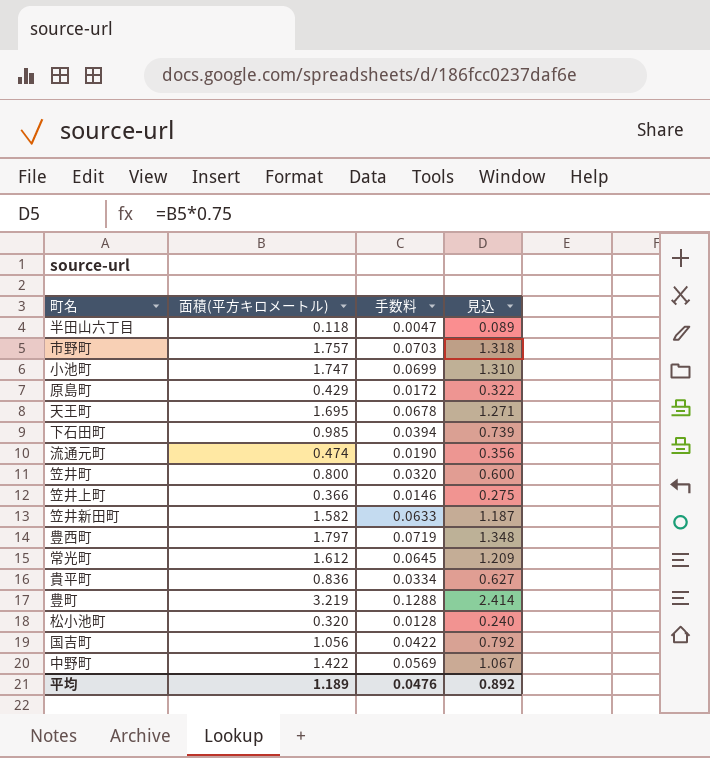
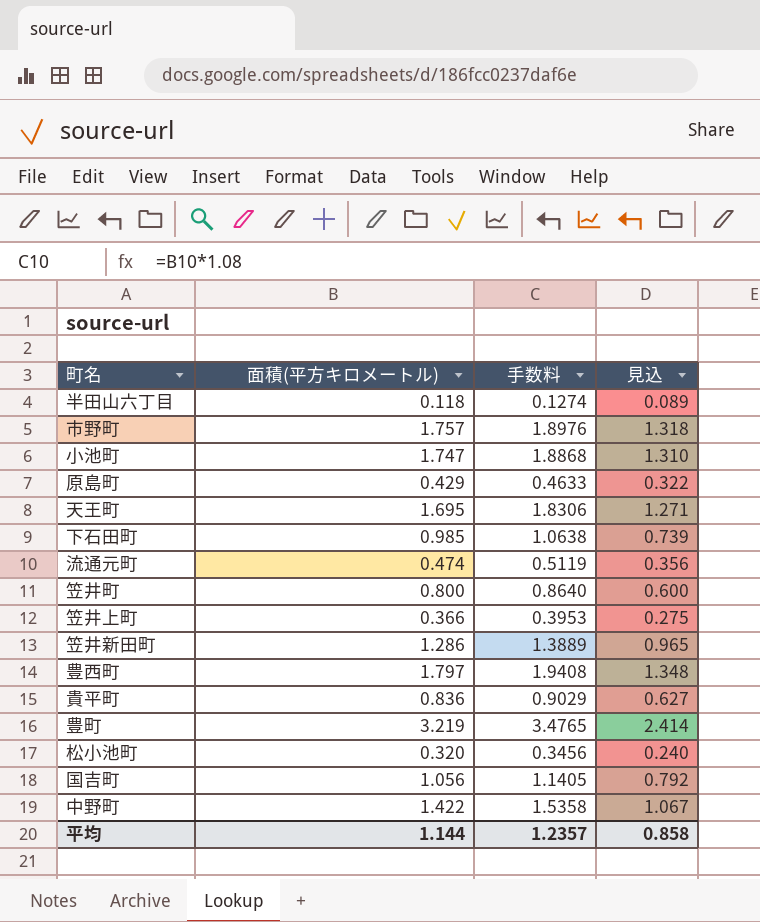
column 手数料 | formula: [面積(平方キロメートル)] * 0.04 -> [面積(平方キロメートル)] * 1.08
row 常光町: 1.612 | 0.0645 | 1.209 -> none
笠井新田町 | 面積(平方キロメートル): 1.582 -> 1.286
笠井新田町 | 見込: 1.187 -> 0.965
平均 | 面積(平方キロメートル): 1.189 -> 1.144
平均 | 手数料: 0.0476 -> 1.2357
平均 | 見込: 0.892 -> 0.858

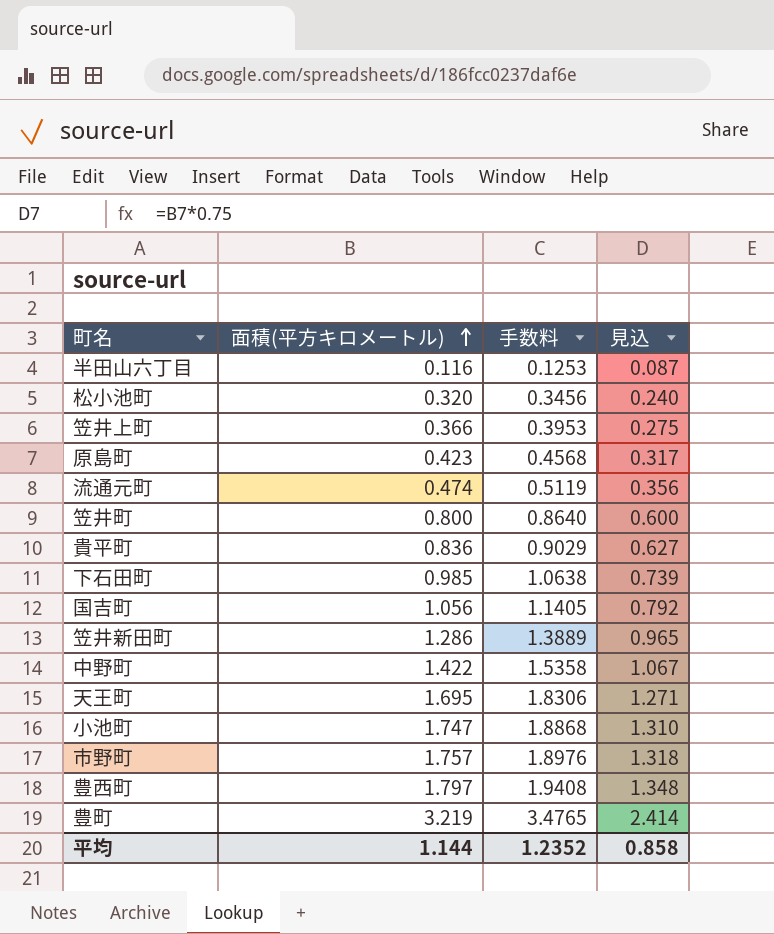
row order: none -> 面積(平方キロメートル) ascending
半田山六丁目 | 面積(平方キロメートル): 0.118 -> 0.116
半田山六丁目 | 手数料: 0.1274 -> 0.1253
半田山六丁目 | 見込: 0.089 -> 0.087
原島町 | 面積(平方キロメートル): 0.429 -> 0.423
原島町 | 手数料: 0.4633 -> 0.4568
原島町 | 見込: 0.322 -> 0.317
平均 | 手数料: 1.2357 -> 1.2352

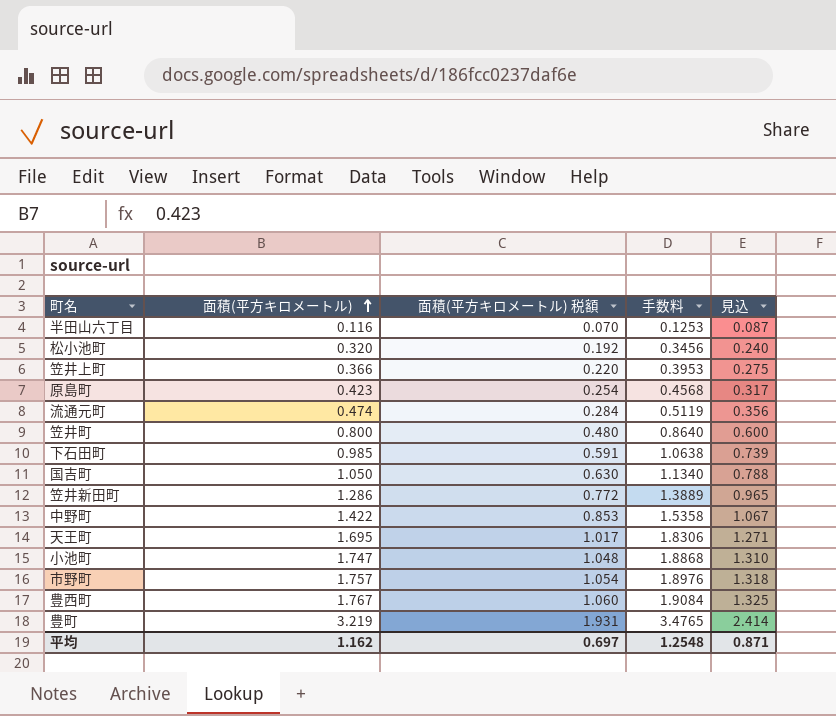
column 面積(平方キロメートル) 税額 | formula: none -> [面積(平方キロメートル)] * 0.6
row 貴平町: 0.836 | 0.9029 | 0.627 -> none
国吉町 | 面積(平方キロメートル): 1.056 -> 1.050
国吉町 | 手数料: 1.1405 -> 1.1340
国吉町 | 見込: 0.792 -> 0.788
豊西町 | 面積(平方キロメートル): 1.797 -> 1.767
豊西町 | 手数料: 1.9408 -> 1.9084
豊西町 | 見込: 1.348 -> 1.325
平均 | 面積(平方キロメートル): 1.144 -> 1.162
平均 | 手数料: 1.2352 -> 1.2548
平均 | 見込: 0.858 -> 0.871

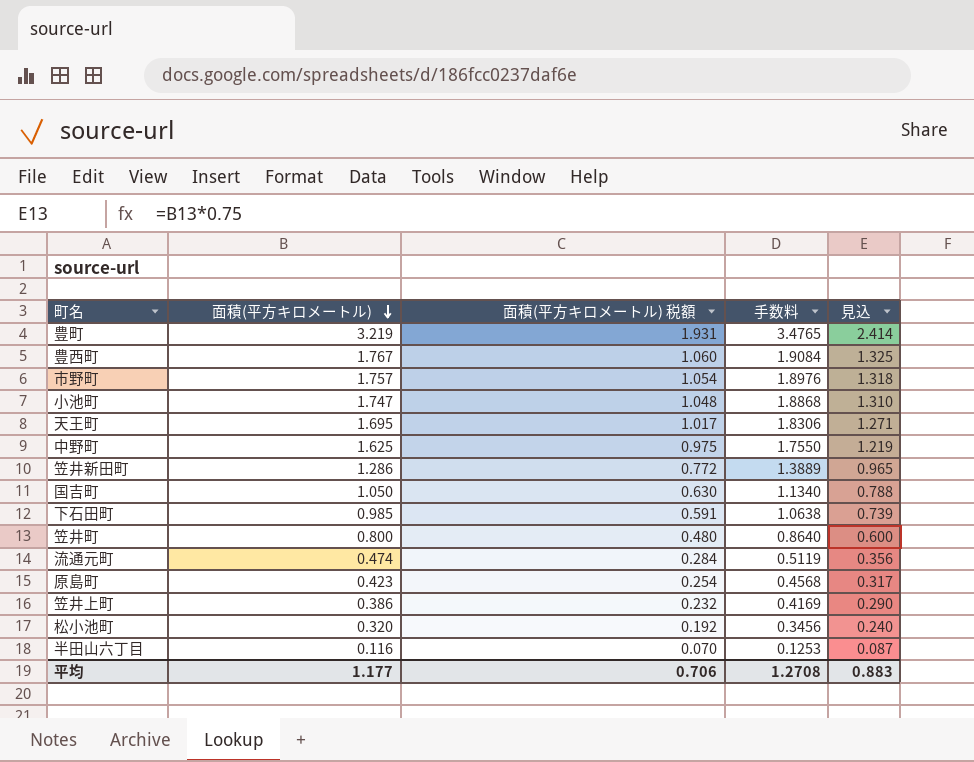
row order: 面積(平方キロメートル) ascending -> 面積(平方キロメートル) descending
中野町 | 面積(平方キロメートル): 1.422 -> 1.625
中野町 | 面積(平方キロメートル) 税額: 0.853 -> 0.975
中野町 | 手数料: 1.5358 -> 1.7550
中野町 | 見込: 1.067 -> 1.219
笠井上町 | 面積(平方キロメートル): 0.366 -> 0.386
笠井上町 | 面積(平方キロメートル) 税額: 0.220 -> 0.232
笠井上町 | 手数料: 0.3953 -> 0.4169
笠井上町 | 見込: 0.275 -> 0.290
平均 | 面積(平方キロメートル): 1.162 -> 1.177
平均 | 面積(平方キロメートル) 税額: 0.697 -> 0.706
平均 | 手数料: 1.2548 -> 1.2708
平均 | 見込: 0.871 -> 0.883

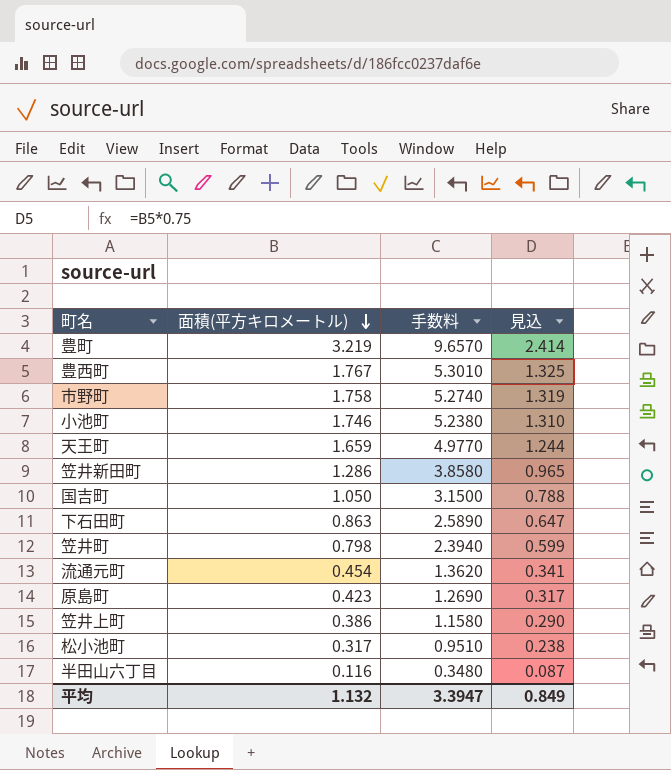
column 面積(平方キロメートル) 税額 | formula: [面積(平方キロメートル)] * 0.6 -> none
column 手数料 | formula: [面積(平方キロメートル)] * 1.08 -> [面積(平方キロメートル)] * 3
row 中野町: 1.625 | 0.975 | 1.7550 | 1.219 -> none
市野町 | 面積(平方キロメートル): 1.757 -> 1.758
市野町 | 見込: 1.318 -> 1.319
小池町 | 面積(平方キロメートル): 1.747 -> 1.746
天王町 | 面積(平方キロメートル): 1.695 -> 1.659
天王町 | 見込: 1.271 -> 1.244
下石田町 | 面積(平方キロメートル): 0.985 -> 0.863
下石田町 | 見込: 0.739 -> 0.647
笠井町 | 面積(平方キロメートル): 0.800 -> 0.798
笠井町 | 見込: 0.600 -> 0.599
流通元町 | 面積(平方キロメートル): 0.474 -> 0.454
流通元町 | 見込: 0.356 -> 0.341
松小池町 | 面積(平方キロメートル): 0.320 -> 0.317
松小池町 | 見込: 0.240 -> 0.238
平均 | 面積(平方キロメートル): 1.177 -> 1.132
平均 | 手数料: 1.2708 -> 3.3947
平均 | 見込: 0.883 -> 0.849

